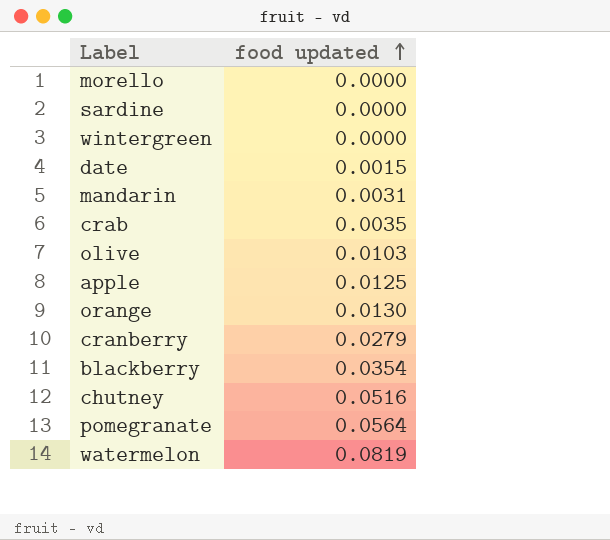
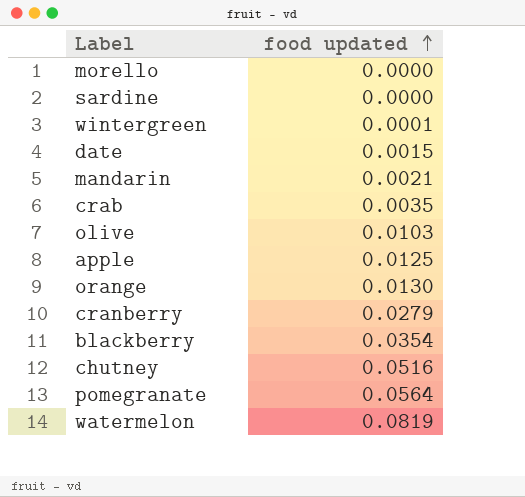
wintergreen | food updated: 0.0000 -> 0.0001
mandarin | food updated: 0.0031 -> 0.0021

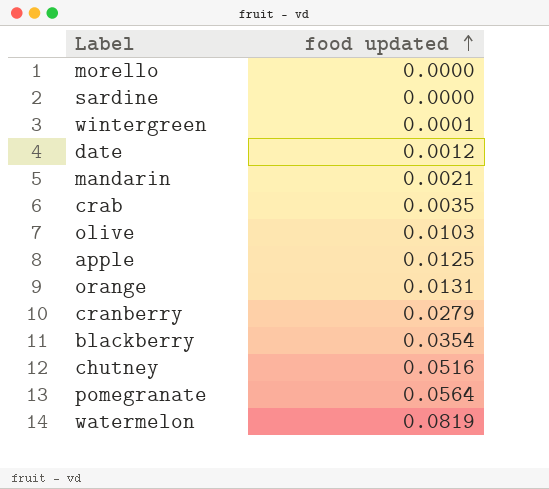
date | food updated: 0.0015 -> 0.0012
orange | food updated: 0.0130 -> 0.0131

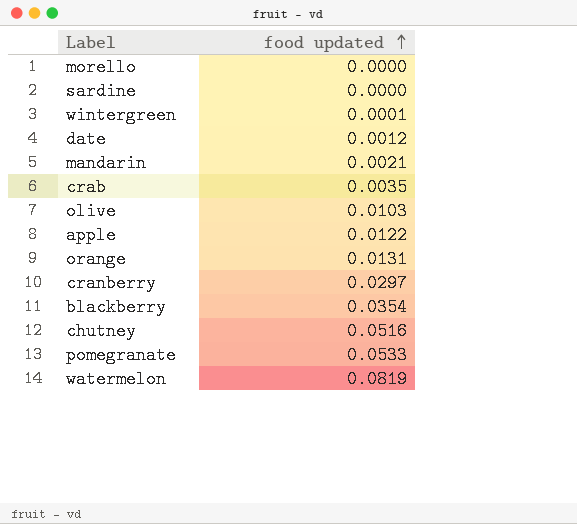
apple | food updated: 0.0125 -> 0.0122
cranberry | food updated: 0.0279 -> 0.0297
pomegranate | food updated: 0.0564 -> 0.0533

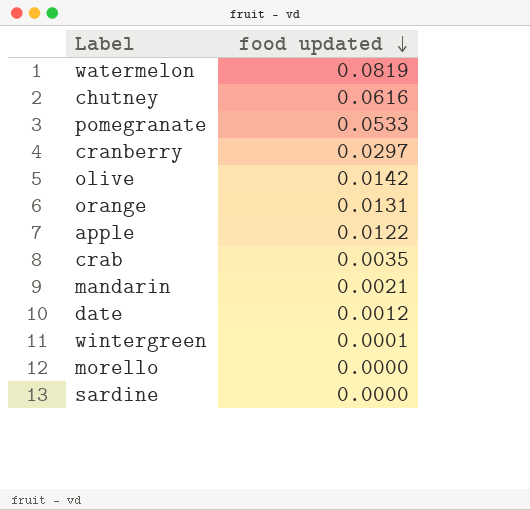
row order: food updated ascending -> food updated descending
row blackberry: 0.0354 -> none
chutney | food updated: 0.0516 -> 0.0616
olive | food updated: 0.0103 -> 0.0142

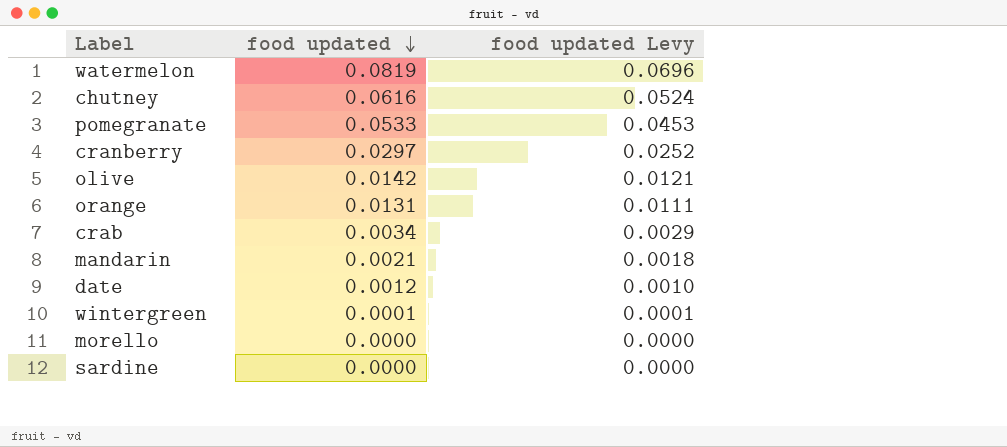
column food updated Levy | formula: none -> [food updated] * 0.85
row apple: 0.0122 -> none
crab | food updated: 0.0035 -> 0.0034

